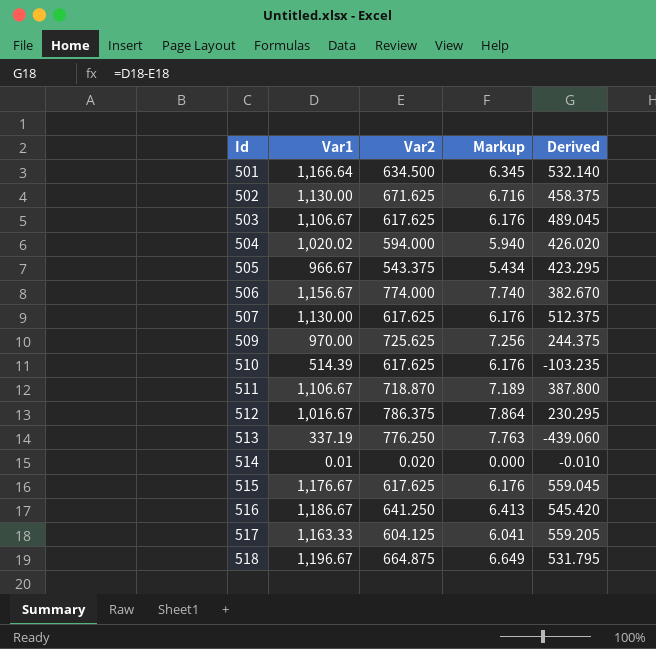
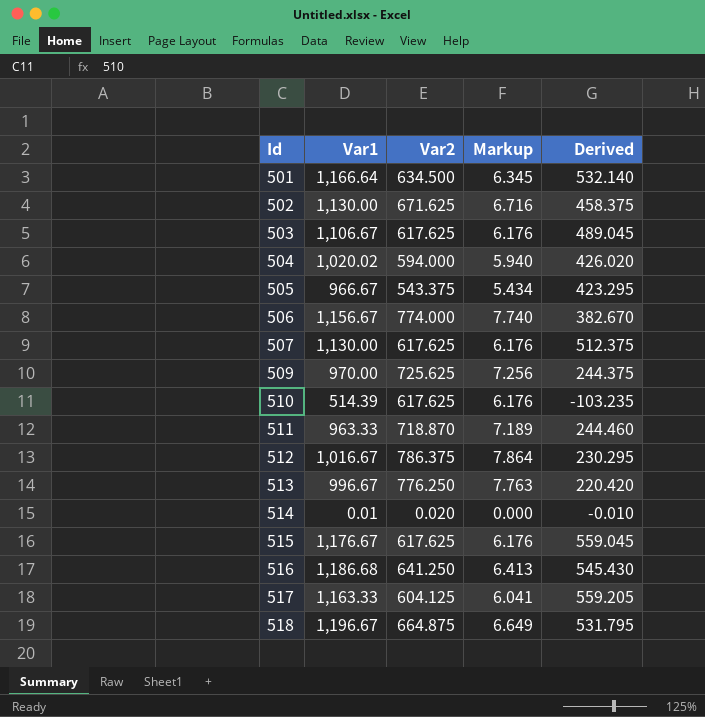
511 | Var1: 1,106.67 -> 963.33
511 | Derived: 387.800 -> 244.460
513 | Var1: 337.19 -> 996.67
513 | Derived: -439.060 -> 220.420
516 | Var1: 1,186.67 -> 1,186.68
516 | Derived: 545.420 -> 545.430

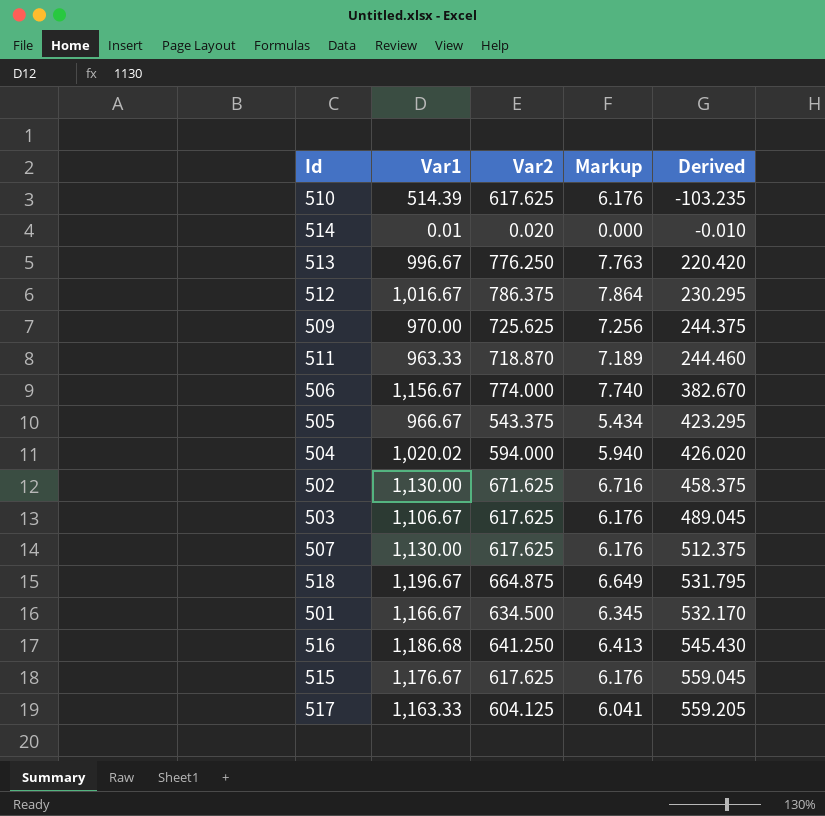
row order: Id ascending -> Derived ascending
501 | Var1: 1,166.64 -> 1,166.67
501 | Derived: 532.140 -> 532.170

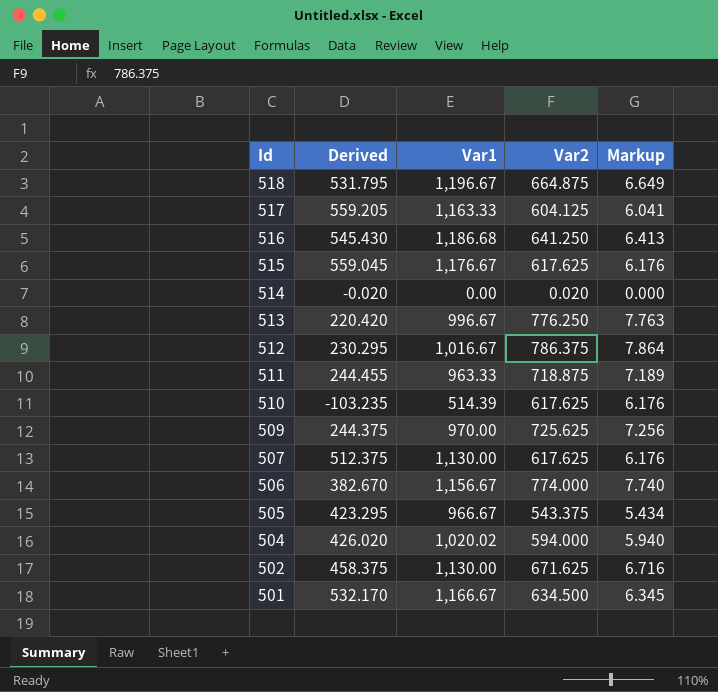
row order: Derived ascending -> Id descending
column Derived | position: 5 -> 2
row 503: 1,106.67 | 617.625 | 6.176 | 489.045 -> none
514 | Derived: -0.010 -> -0.020
514 | Var1: 0.01 -> 0.00
511 | Derived: 244.460 -> 244.455
511 | Var2: 718.870 -> 718.875

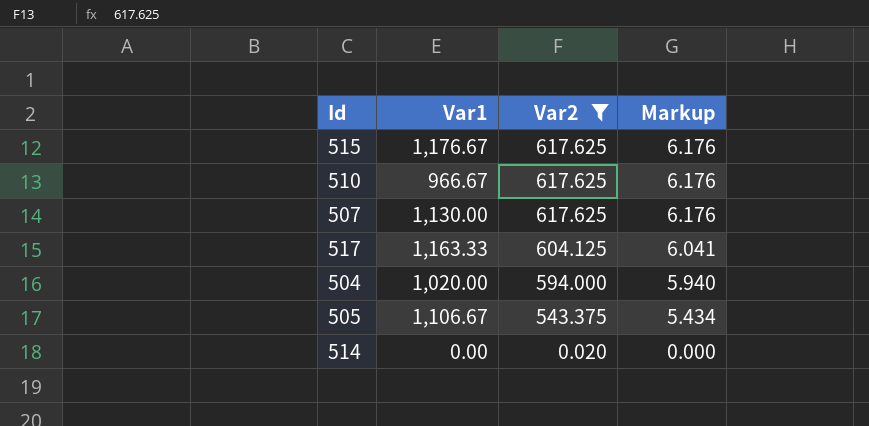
filter: none -> Var2 <= 617.625
row order: Id descending -> Var2 descending
column Derived | formula: [Var1] - [Var2] -> none
510 | Var1: 514.39 -> 966.67
504 | Var1: 1,020.02 -> 1,020.00
505 | Var1: 966.67 -> 1,106.67

